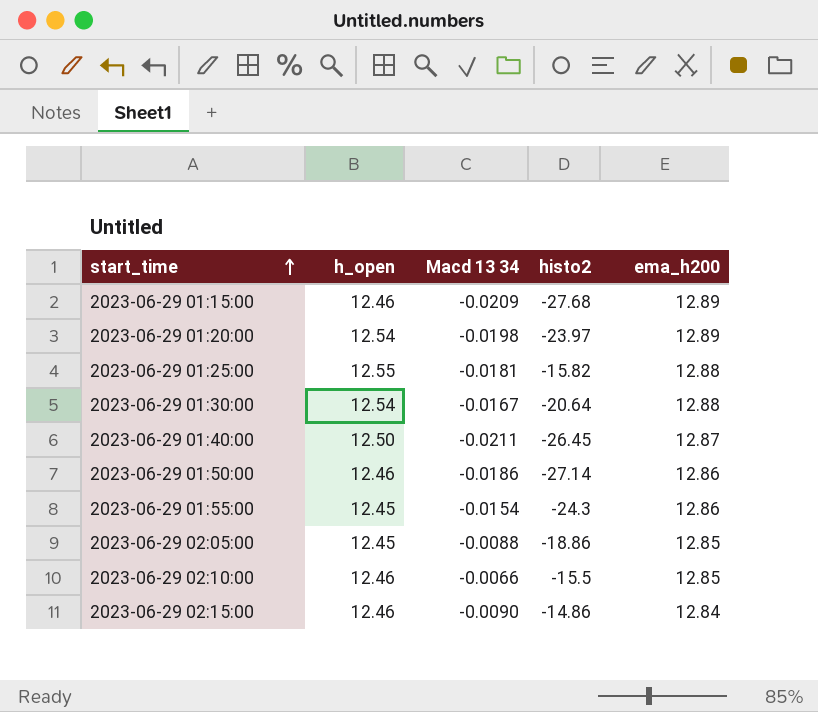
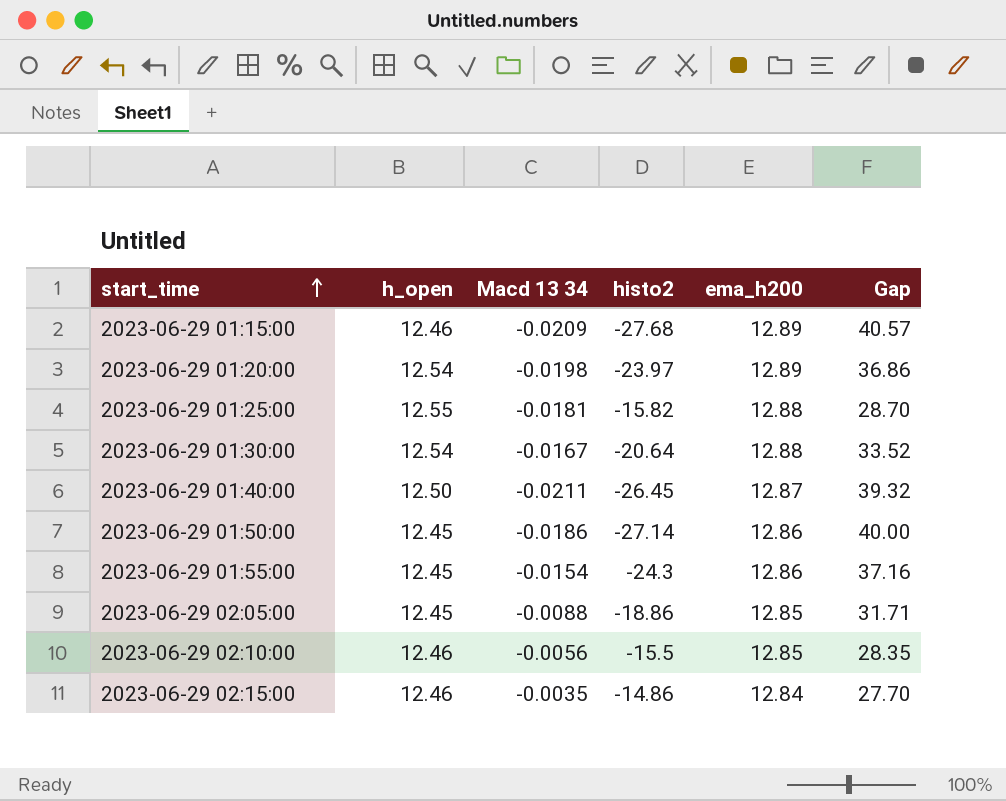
column Gap | formula: none -> [ema_h200] - [histo2]
2023-06-29 01:50:00 | h_open: 12.46 -> 12.45
2023-06-29 02:10:00 | Macd 13 34: -0.0066 -> -0.0056
2023-06-29 02:15:00 | Macd 13 34: -0.0090 -> -0.0035

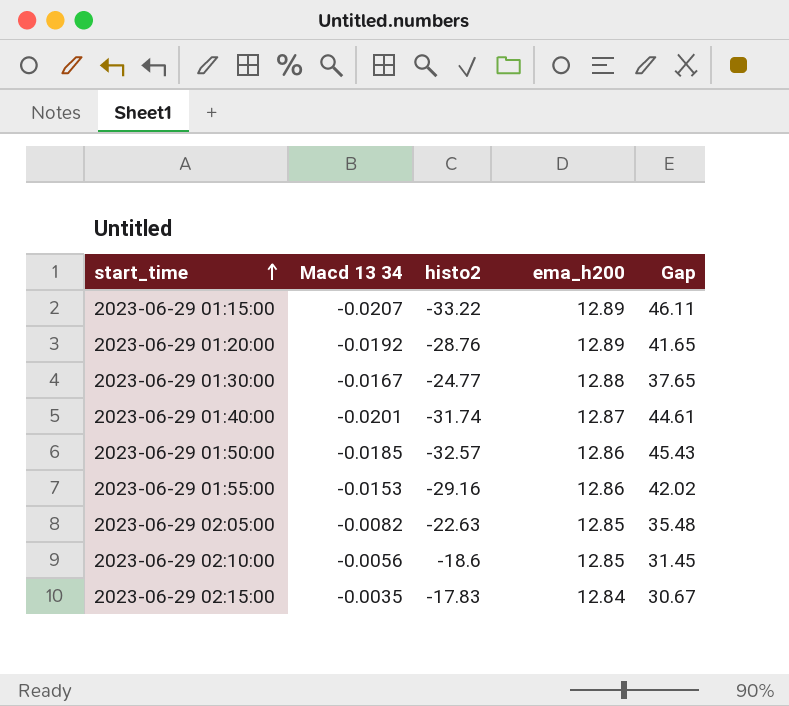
column h_open | position: 2 -> none
row 2023-06-29 01:25:00: 12.55 | -0.0181 | -15.82 | 12.88 | 28.70 -> none
2023-06-29 01:15:00 | Macd 13 34: -0.0209 -> -0.0207
2023-06-29 01:15:00 | histo2: -27.68 -> -33.22
2023-06-29 01:15:00 | Gap: 40.57 -> 46.11
2023-06-29 01:20:00 | Macd 13 34: -0.0198 -> -0.0192
2023-06-29 01:20:00 | histo2: -23.97 -> -28.76
2023-06-29 01:20:00 | Gap: 36.86 -> 41.65
2023-06-29 01:30:00 | histo2: -20.64 -> -24.77
2023-06-29 01:30:00 | Gap: 33.52 -> 37.65
2023-06-29 01:40:00 | Macd 13 34: -0.0211 -> -0.0201
2023-06-29 01:40:00 | histo2: -26.45 -> -31.74
2023-06-29 01:40:00 | Gap: 39.32 -> 44.61
2023-06-29 01:50:00 | Macd 13 34: -0.0186 -> -0.0185
2023-06-29 01:50:00 | histo2: -27.14 -> -32.57
2023-06-29 01:50:00 | Gap: 40.00 -> 45.43
2023-06-29 01:55:00 | Macd 13 34: -0.0154 -> -0.0153
2023-06-29 01:55:00 | histo2: -24.3 -> -29.16
2023-06-29 01:55:00 | Gap: 37.16 -> 42.02
2023-06-29 02:05:00 | Macd 13 34: -0.0088 -> -0.0082
2023-06-29 02:05:00 | histo2: -18.86 -> -22.63
2023-06-29 02:05:00 | Gap: 31.71 -> 35.48
2023-06-29 02:10:00 | histo2: -15.5 -> -18.6
2023-06-29 02:10:00 | Gap: 28.35 -> 31.45
2023-06-29 02:15:00 | histo2: -14.86 -> -17.83
2023-06-29 02:15:00 | Gap: 27.70 -> 30.67

